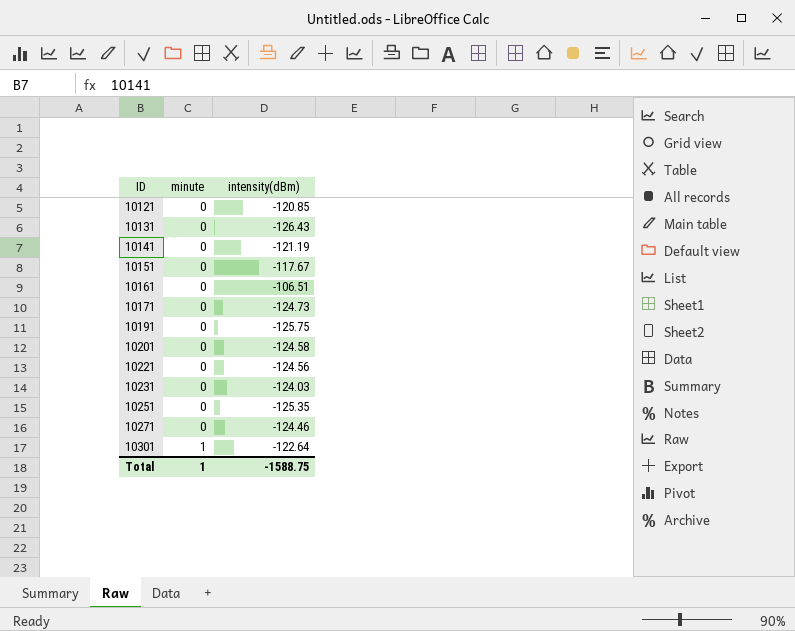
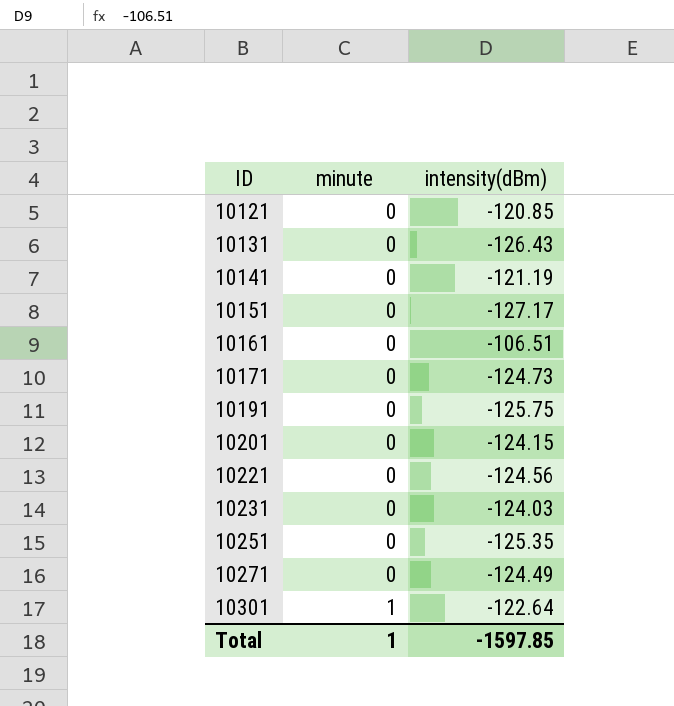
10151 | intensity(dBm): -117.67 -> -127.17
10201 | intensity(dBm): -124.58 -> -124.15
10271 | intensity(dBm): -124.46 -> -124.49
Total | intensity(dBm): -1588.75 -> -1597.85

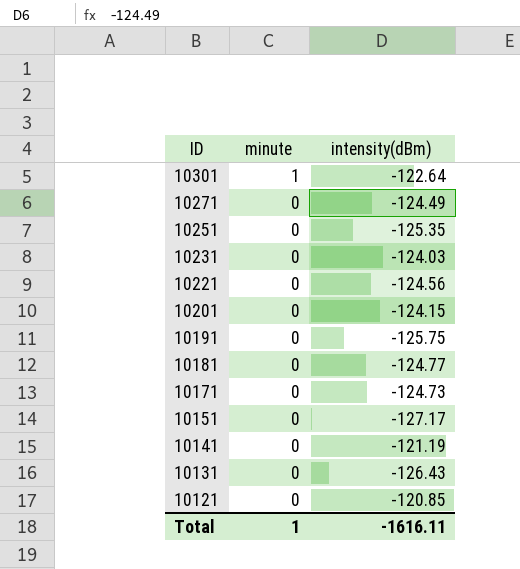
row order: ID ascending -> ID descending
row 10161: 0 | -106.51 -> none
row 10181: none -> 0 | -124.77
Total | intensity(dBm): -1597.85 -> -1616.11

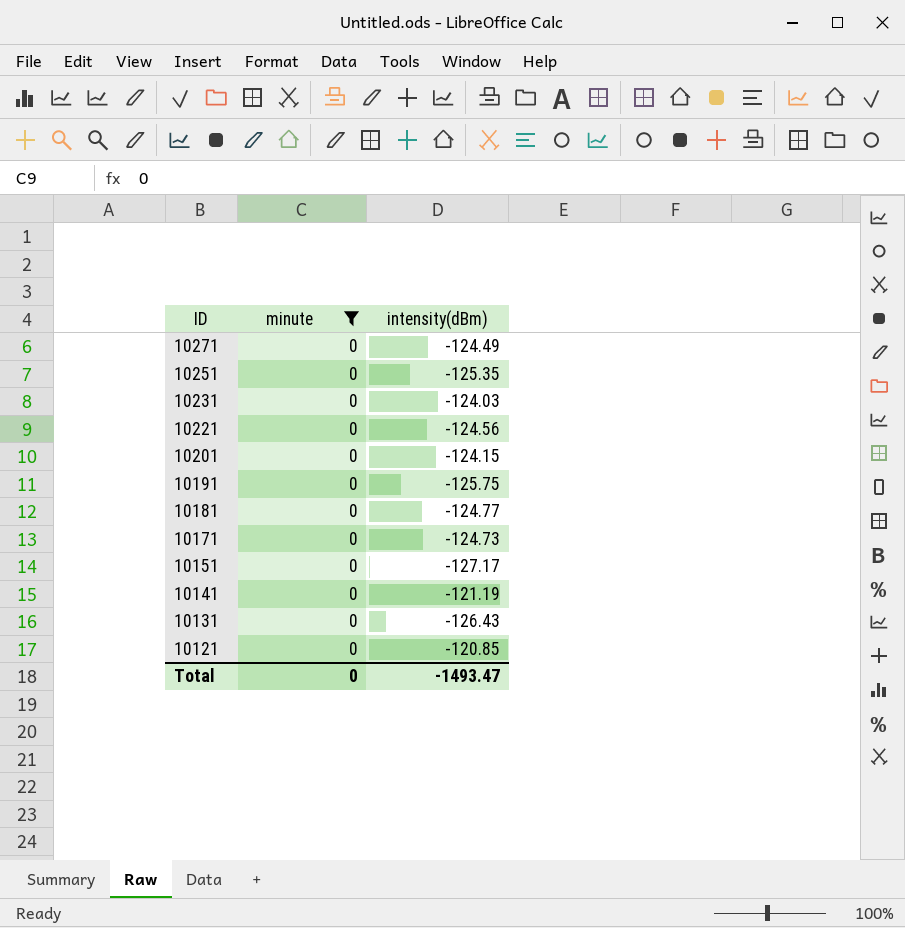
filter: none -> minute = 0
Total | minute: 1 -> 0
Total | intensity(dBm): -1616.11 -> -1493.47

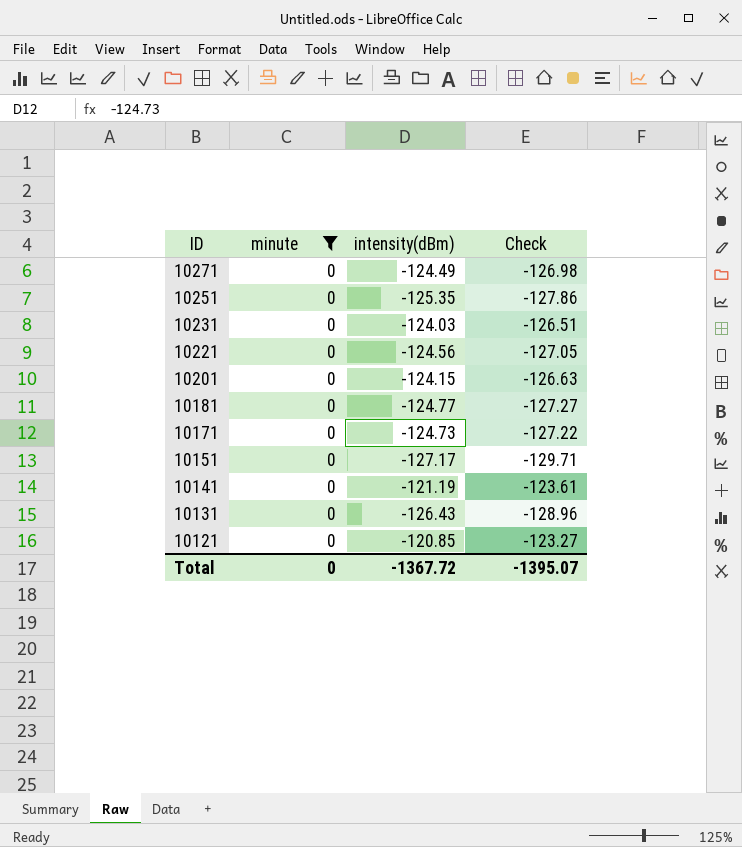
column Check | formula: none -> [intensity(dBm)] * 1.02
row 10191: 0 | -125.75 -> none
Total | intensity(dBm): -1493.47 -> -1367.72

